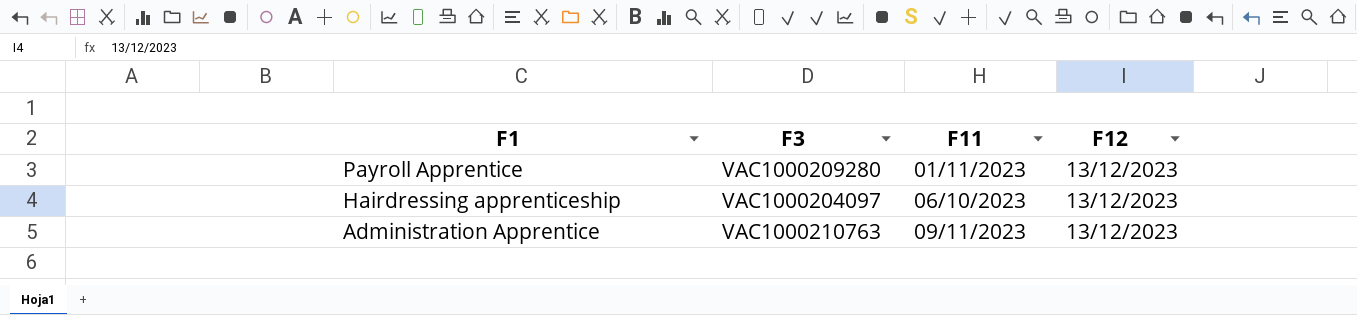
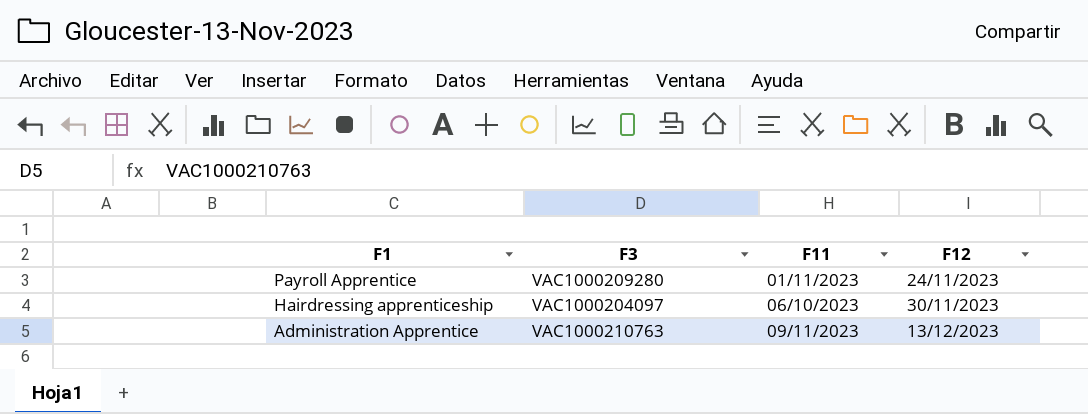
Payroll Apprentice | F12: 13/12/2023 -> 24/11/2023
Hairdressing apprenticeship | F12: 13/12/2023 -> 30/11/2023

